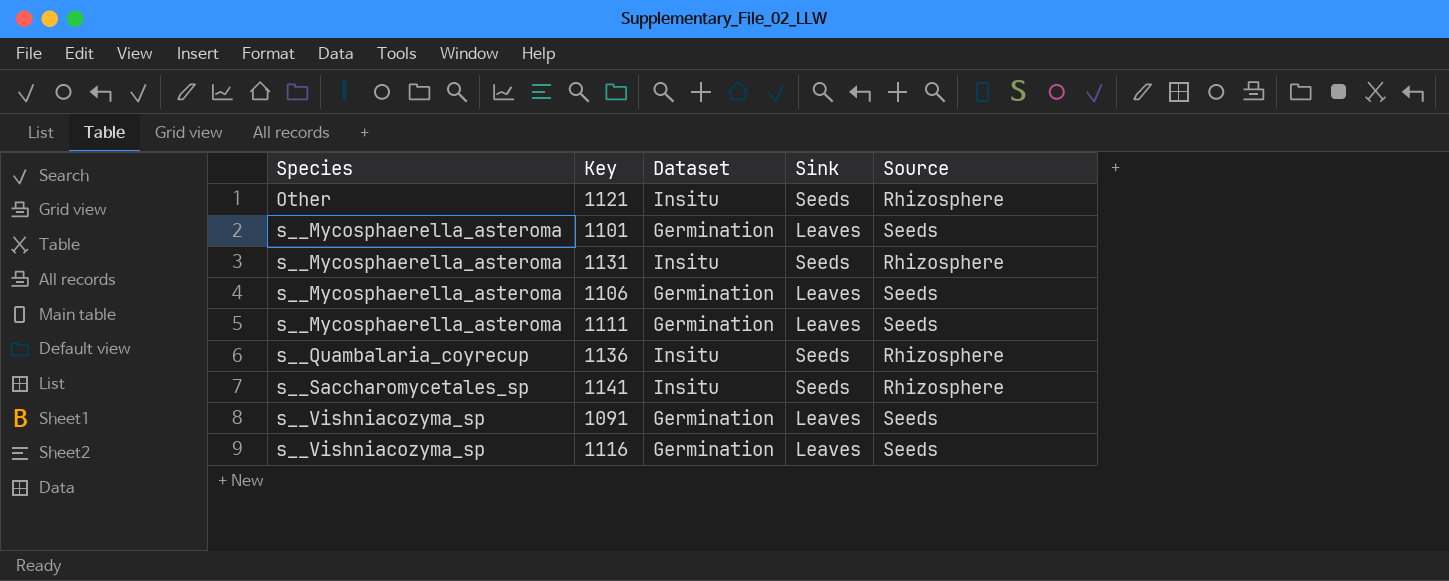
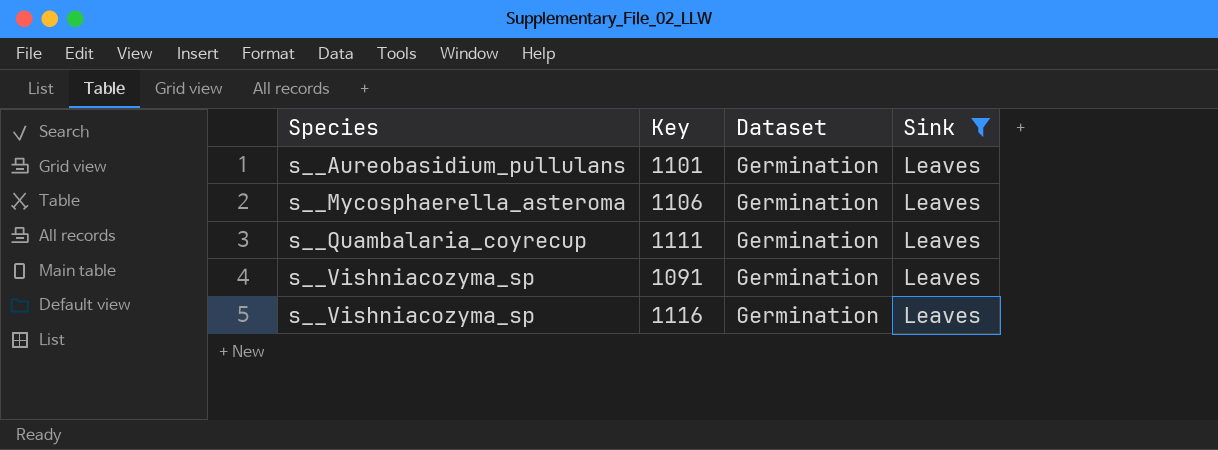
filter: none -> Sink = Leaves
column Source | position: 5 -> none
1101 | Species: s__Mycosphaerella_asteroma -> s__Aureobasidium_pullulans
1111 | Species: s__Mycosphaerella_asteroma -> s__Quambalaria_coyrecup

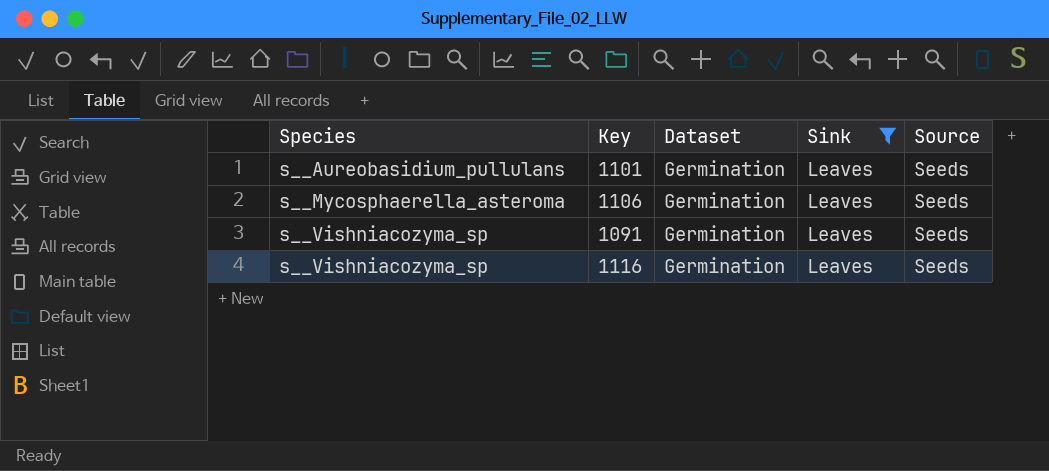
column Source | position: none -> 5
row 1111: s__Quambalaria_coyrecup | Germination | Leaves -> none

